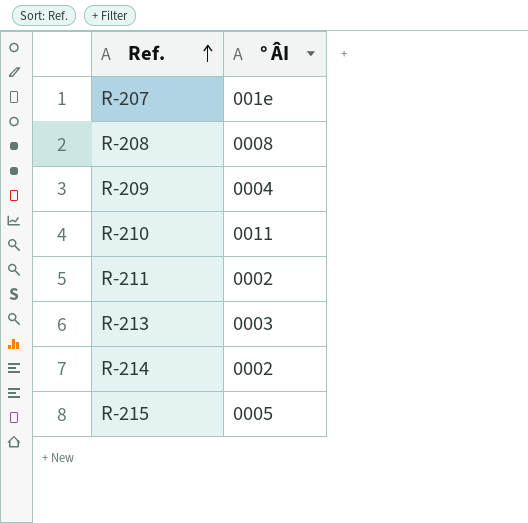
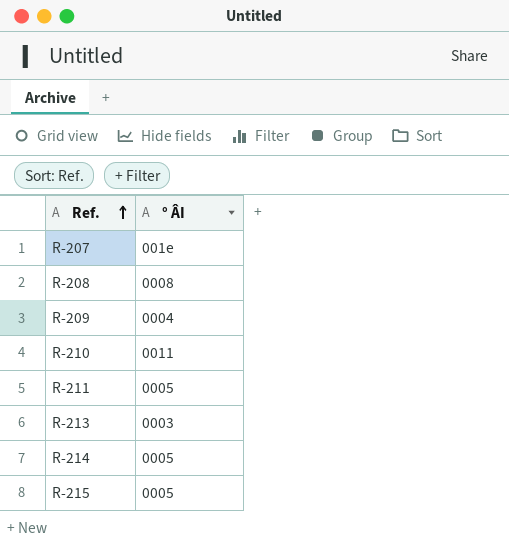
R-211 | ° ÂI: 0002 -> 0005
R-214 | ° ÂI: 0002 -> 0005

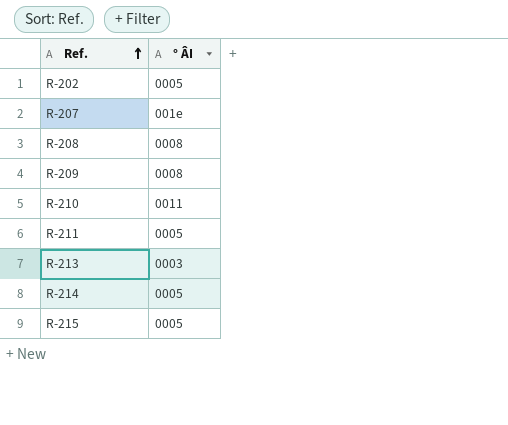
row R-202: none -> 0005
R-209 | ° ÂI: 0004 -> 0008

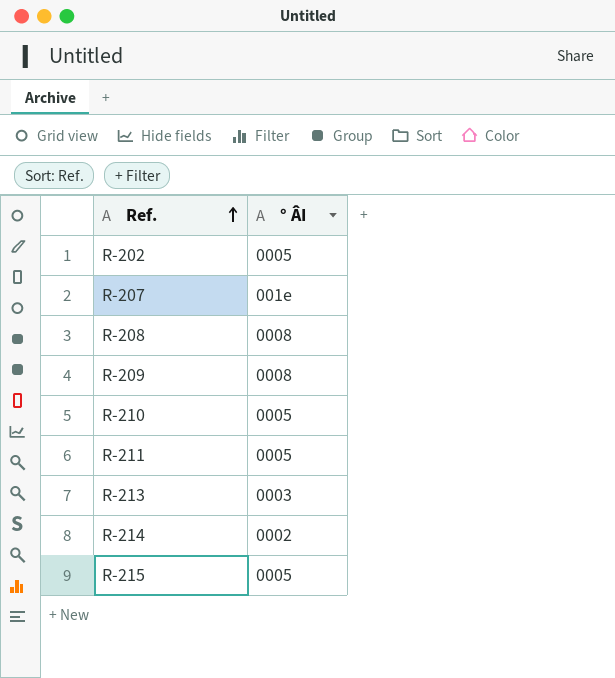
R-210 | ° ÂI: 0011 -> 0005
R-214 | ° ÂI: 0005 -> 0002

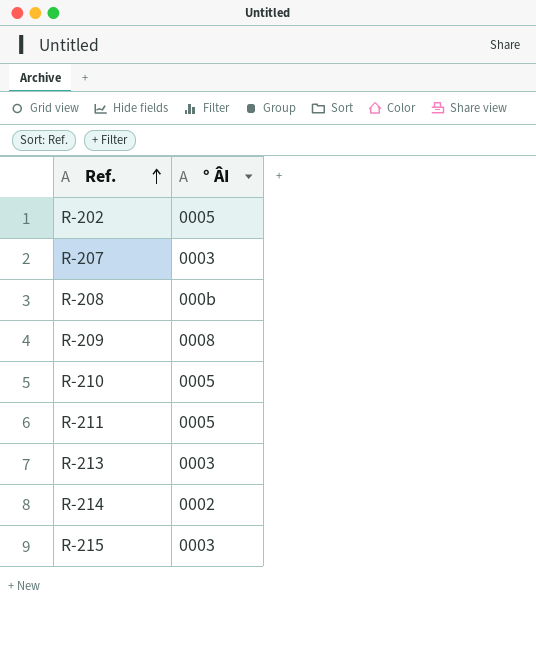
R-207 | ° ÂI: 001e -> 0003
R-208 | ° ÂI: 0008 -> 000b
R-215 | ° ÂI: 0005 -> 0003

